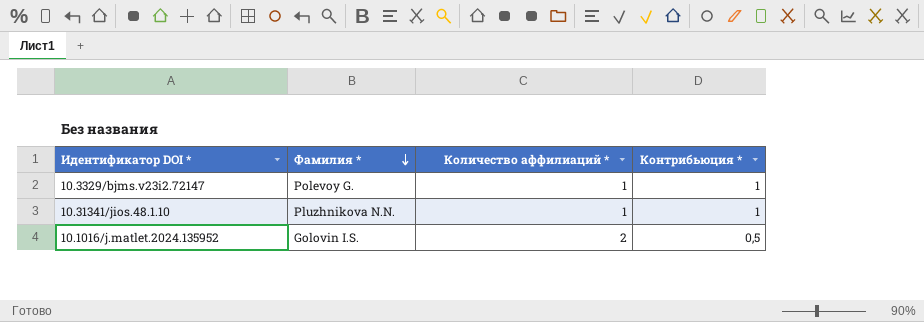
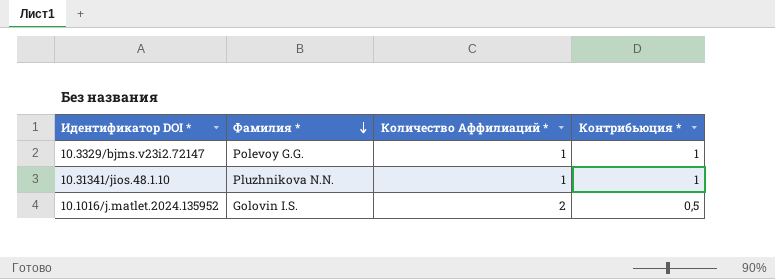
column name: Количество аффилиаций * -> Количество Аффилиаций *
10.3329/bjms.v23i2.72147 | Фамилия *: Polevoy G. -> Polevoy G.G.

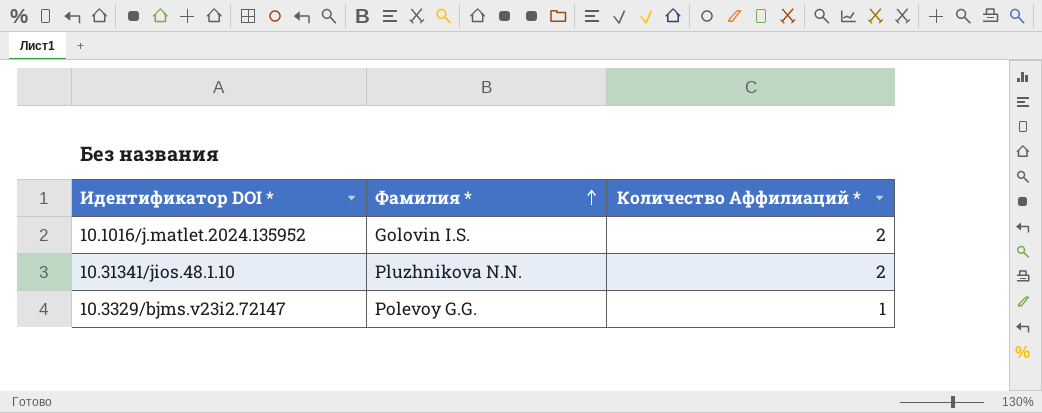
row order: Фамилия * descending -> Фамилия * ascending
column Контрибьюция * | position: 4 -> none
10.31341/jios.48.1.10 | Количество Аффилиаций *: 1 -> 2

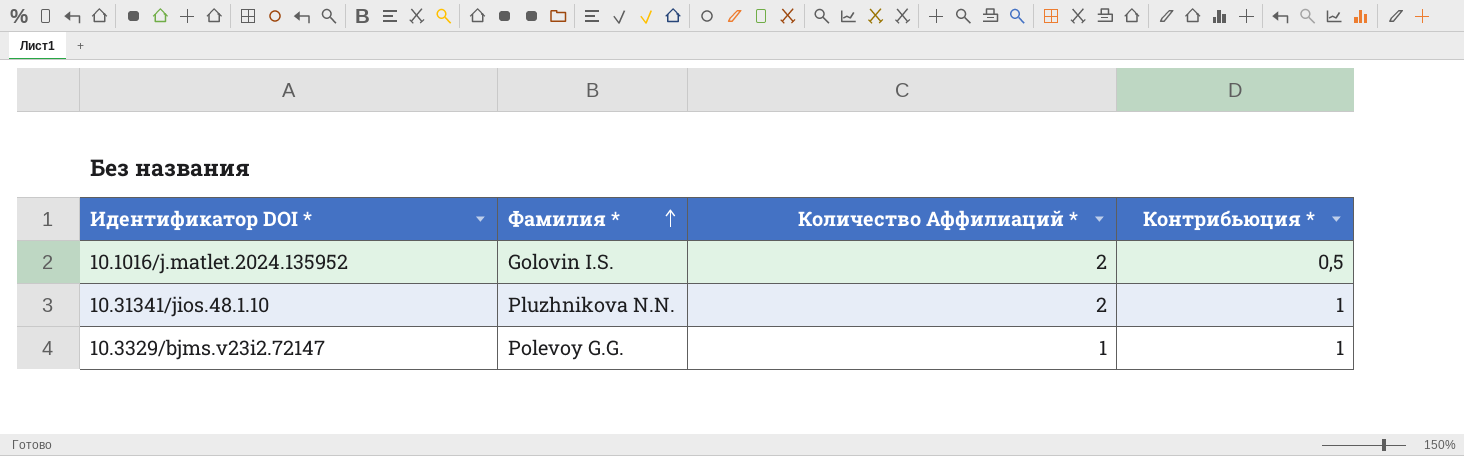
column Контрибьюция * | position: none -> 4

